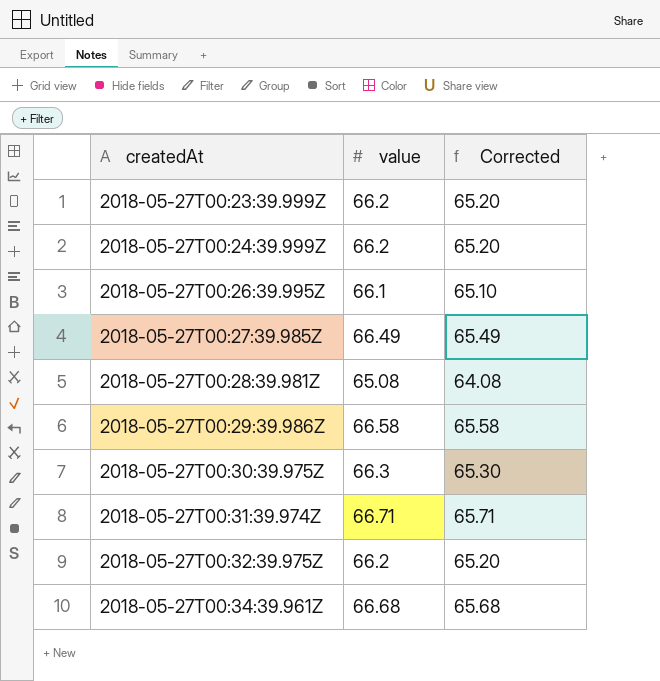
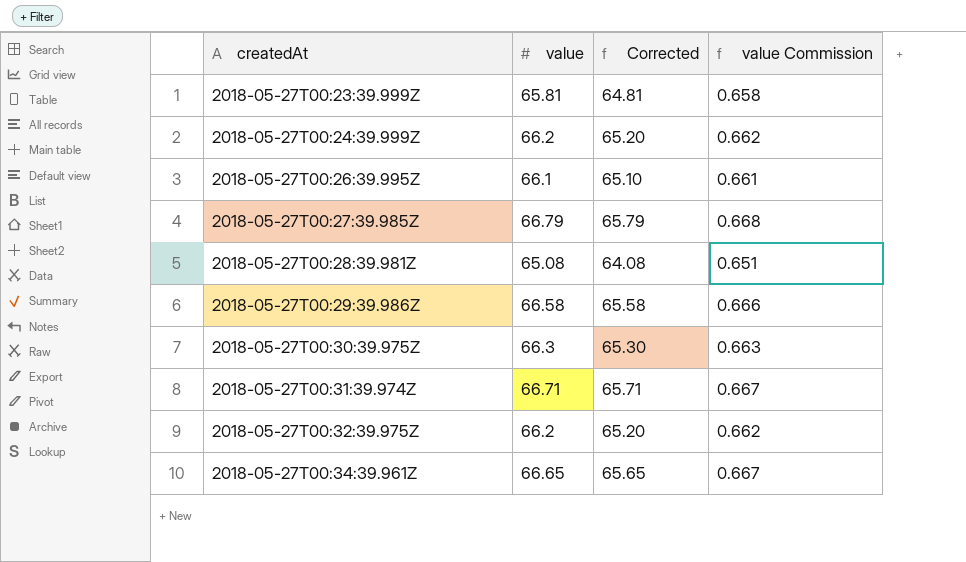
column value Commission | formula: none -> [value] * 0.01
2018-05-27T00:23:39.999Z | value: 66.2 -> 65.81
2018-05-27T00:23:39.999Z | Corrected: 65.20 -> 64.81
2018-05-27T00:27:39.985Z | value: 66.49 -> 66.79
2018-05-27T00:27:39.985Z | Corrected: 65.49 -> 65.79
2018-05-27T00:34:39.961Z | value: 66.68 -> 66.65
2018-05-27T00:34:39.961Z | Corrected: 65.68 -> 65.65

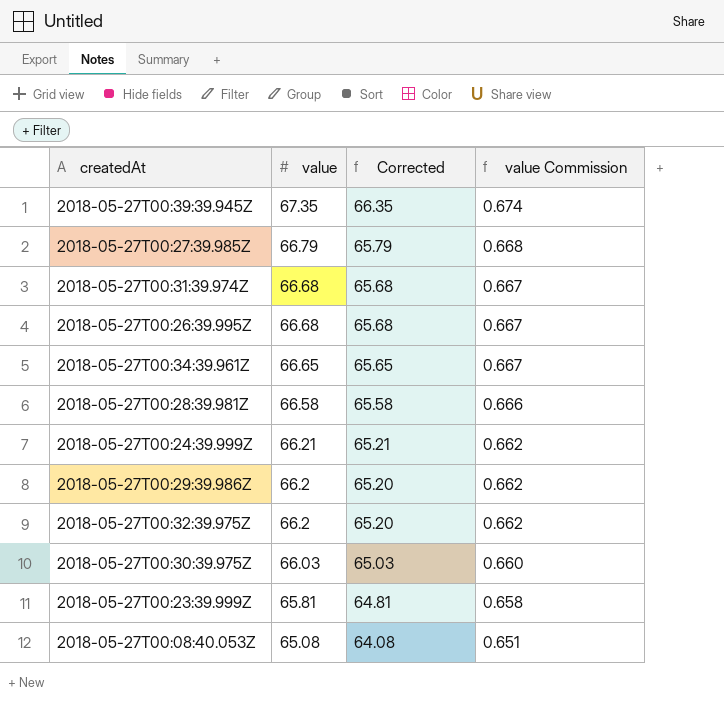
row order: createdAt ascending -> value descending
row 2018-05-27T00:39:39.945Z: none -> 67.35 | 66.35 | 0.674
2018-05-27T00:31:39.974Z | value: 66.71 -> 66.68
2018-05-27T00:31:39.974Z | Corrected: 65.71 -> 65.68
2018-05-27T00:26:39.995Z | value: 66.1 -> 66.68
2018-05-27T00:26:39.995Z | Corrected: 65.10 -> 65.68
2018-05-27T00:26:39.995Z | value Commission: 0.661 -> 0.667
2018-05-27T00:28:39.981Z | value: 65.08 -> 66.58
2018-05-27T00:28:39.981Z | Corrected: 64.08 -> 65.58
2018-05-27T00:28:39.981Z | value Commission: 0.651 -> 0.666
2018-05-27T00:24:39.999Z | value: 66.2 -> 66.21
2018-05-27T00:24:39.999Z | Corrected: 65.20 -> 65.21
2018-05-27T00:29:39.986Z | value: 66.58 -> 66.2
2018-05-27T00:29:39.986Z | Corrected: 65.58 -> 65.20
2018-05-27T00:29:39.986Z | value Commission: 0.666 -> 0.662
2018-05-27T00:30:39.975Z | value: 66.3 -> 66.03
2018-05-27T00:30:39.975Z | Corrected: 65.30 -> 65.03
2018-05-27T00:30:39.975Z | value Commission: 0.663 -> 0.660
row 2018-05-27T00:08:40.053Z: none -> 65.08 | 64.08 | 0.651

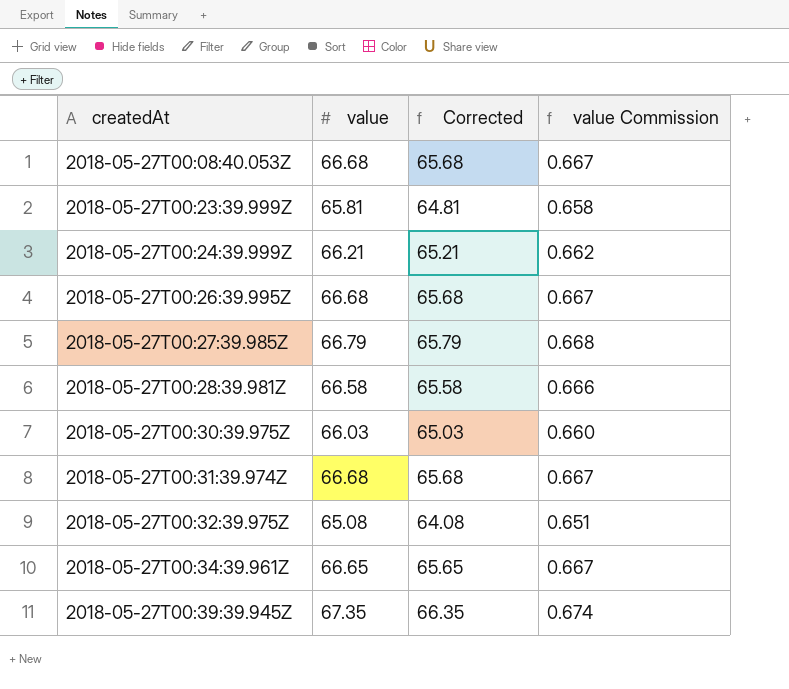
row order: value descending -> createdAt ascending
row 2018-05-27T00:29:39.986Z: 66.2 | 65.20 | 0.662 -> none
2018-05-27T00:08:40.053Z | value: 65.08 -> 66.68
2018-05-27T00:08:40.053Z | Corrected: 64.08 -> 65.68
2018-05-27T00:08:40.053Z | value Commission: 0.651 -> 0.667
2018-05-27T00:32:39.975Z | value: 66.2 -> 65.08
2018-05-27T00:32:39.975Z | Corrected: 65.20 -> 64.08
2018-05-27T00:32:39.975Z | value Commission: 0.662 -> 0.651

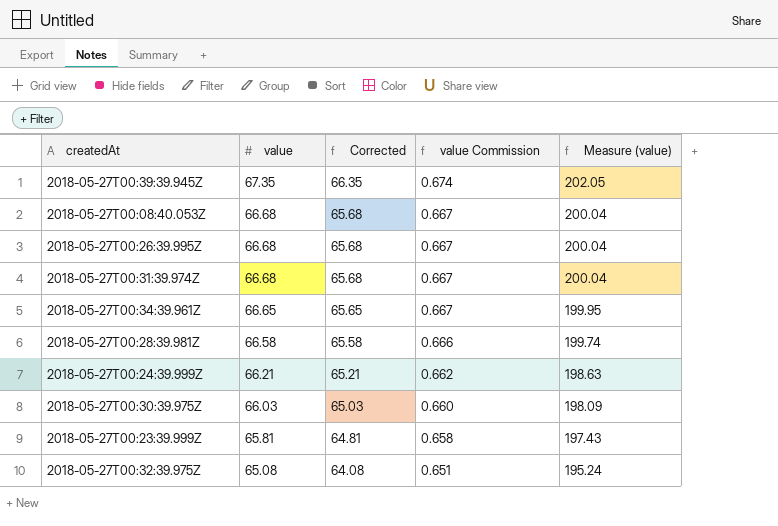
row order: createdAt ascending -> value descending
column Measure (value) | formula: none -> [value] * 3
row 2018-05-27T00:27:39.985Z: 66.79 | 65.79 | 0.668 -> none

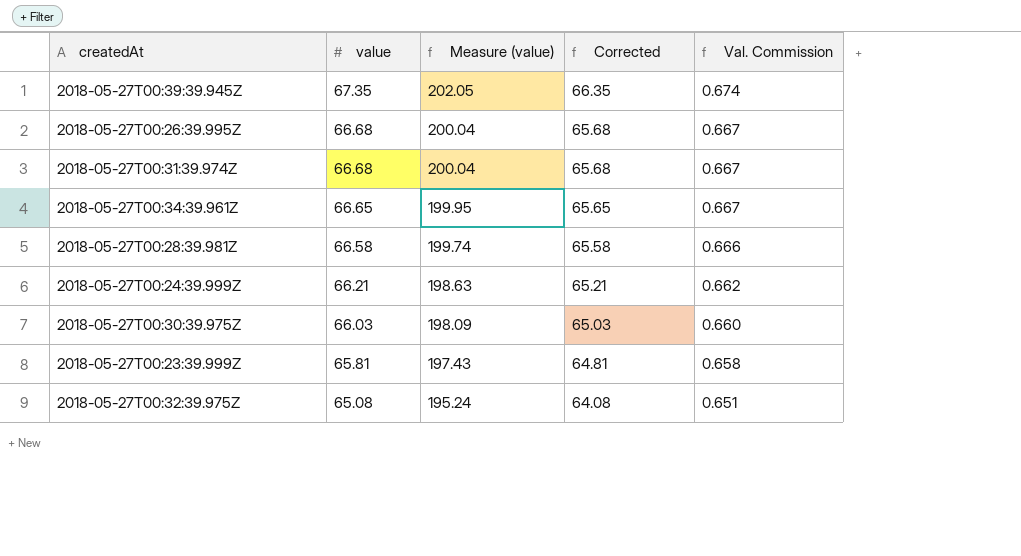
column Measure (value) | position: 5 -> 3
column name: value Commission -> Val. Commission
row 2018-05-27T00:08:40.053Z: 66.68 | 65.68 | 0.667 | 200.04 -> none

